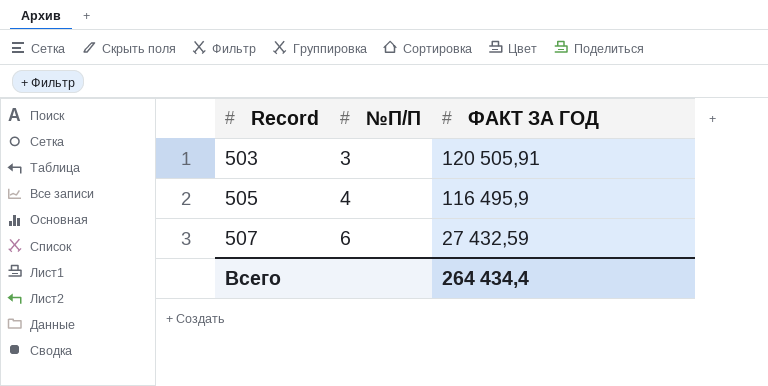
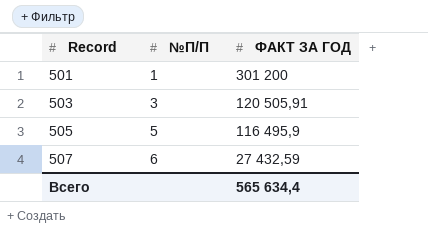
row 501: none -> 1 | 301 200
505 | №П/П: 4 -> 5
Всего | ФАКТ ЗА ГОД: 264 434,4 -> 565 634,4

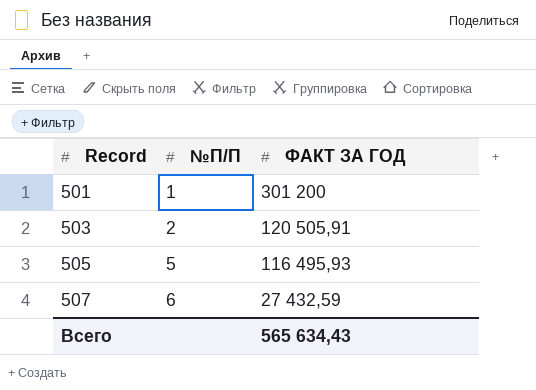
503 | №П/П: 3 -> 2
505 | ФАКТ ЗА ГОД: 116 495,9 -> 116 495,93
Всего | ФАКТ ЗА ГОД: 565 634,4 -> 565 634,43

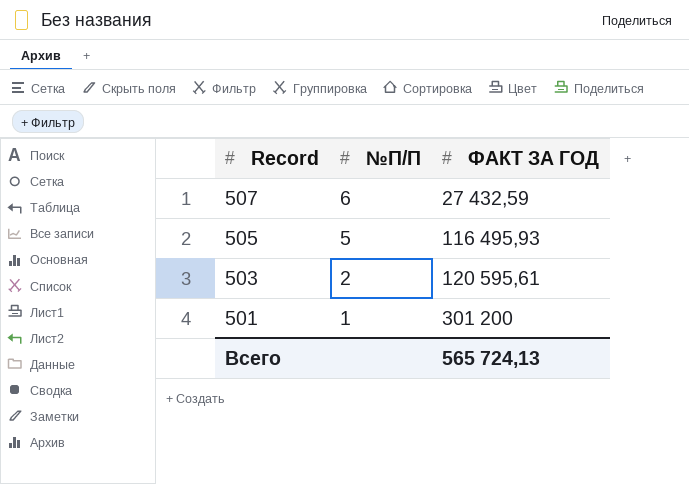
row order: Record ascending -> Record descending
503 | ФАКТ ЗА ГОД: 120 505,91 -> 120 595,61
Всего | ФАКТ ЗА ГОД: 565 634,43 -> 565 724,13

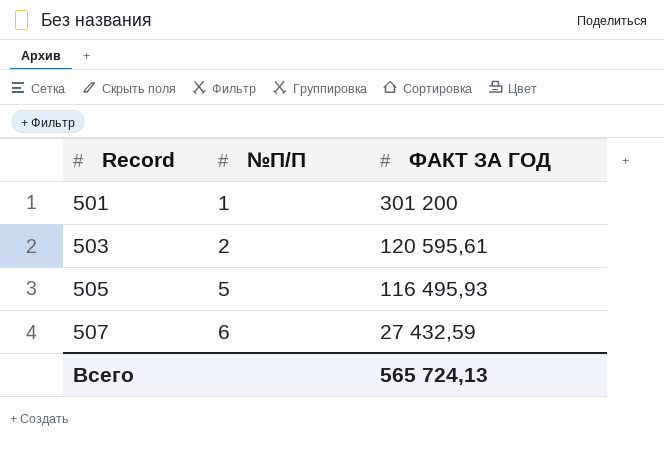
row order: Record descending -> Record ascending

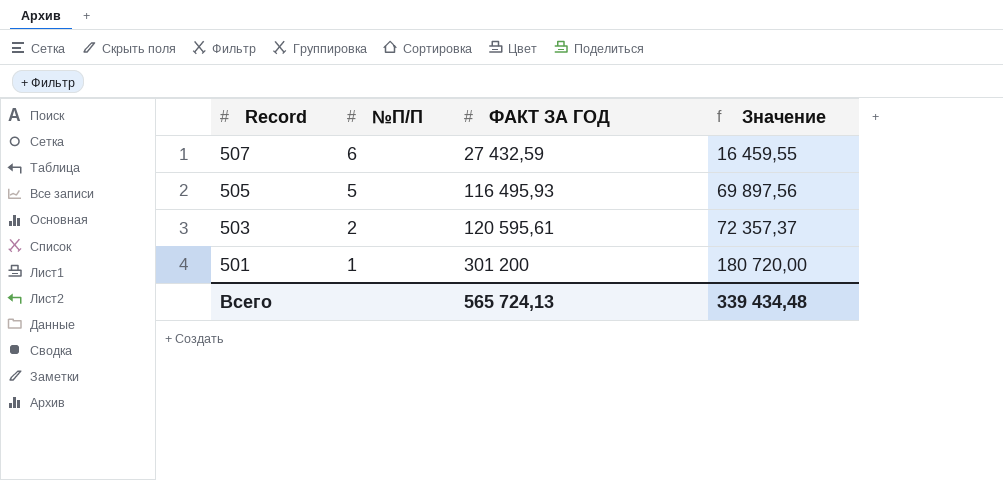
row order: Record ascending -> Record descending
column Значение | formula: none -> [ФАКТ ЗА ГОД] * 0,6

